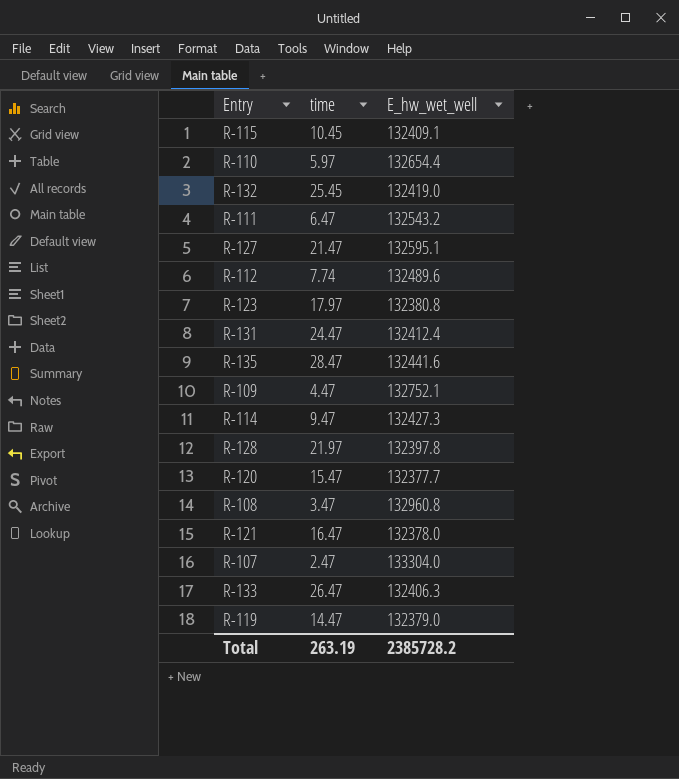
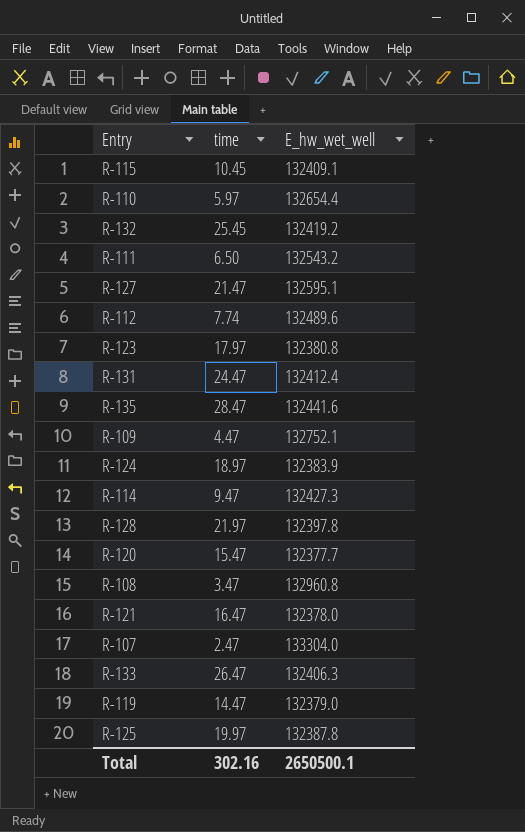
R-132 | E_hw_wet_well: 132419.0 -> 132419.2
R-111 | time: 6.47 -> 6.50
row R-124: none -> 18.97 | 132383.9
row R-125: none -> 19.97 | 132387.8
Total | time: 263.19 -> 302.16
Total | E_hw_wet_well: 2385728.2 -> 2650500.1

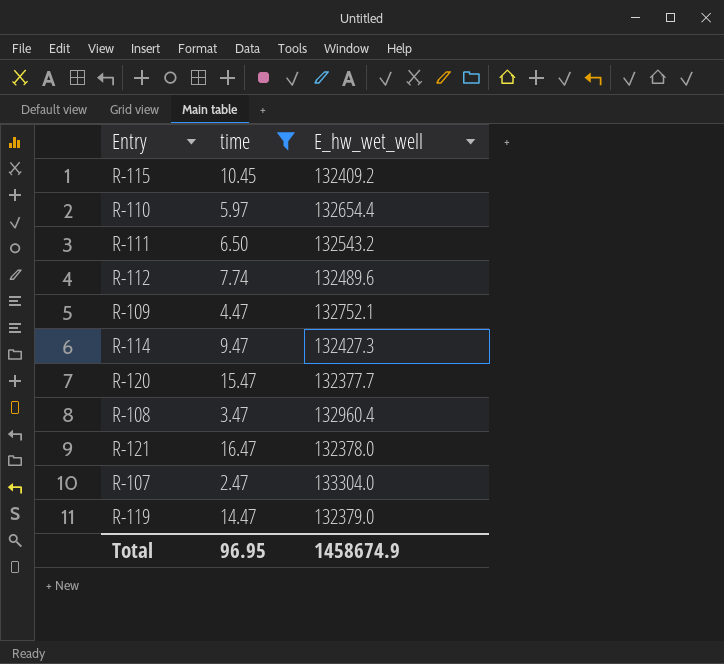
filter: none -> time <= 16.47
R-115 | E_hw_wet_well: 132409.1 -> 132409.2
R-108 | E_hw_wet_well: 132960.8 -> 132960.4
Total | time: 302.16 -> 96.95
Total | E_hw_wet_well: 2650500.1 -> 1458674.9

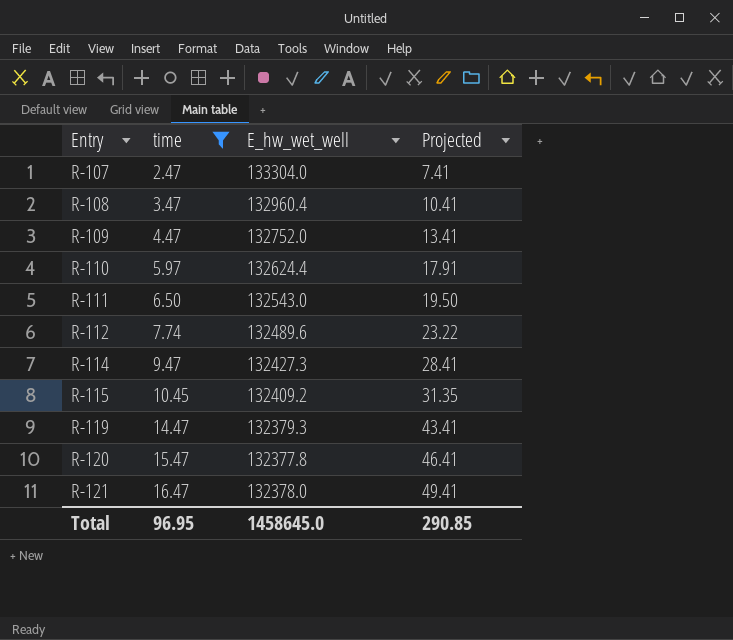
row order: none -> Entry ascending
column Projected | formula: none -> [time] * 3
R-109 | E_hw_wet_well: 132752.1 -> 132752.0
R-110 | E_hw_wet_well: 132654.4 -> 132624.4
R-111 | E_hw_wet_well: 132543.2 -> 132543.0
R-119 | E_hw_wet_well: 132379.0 -> 132379.3
R-120 | E_hw_wet_well: 132377.7 -> 132377.8
Total | E_hw_wet_well: 1458674.9 -> 1458645.0

